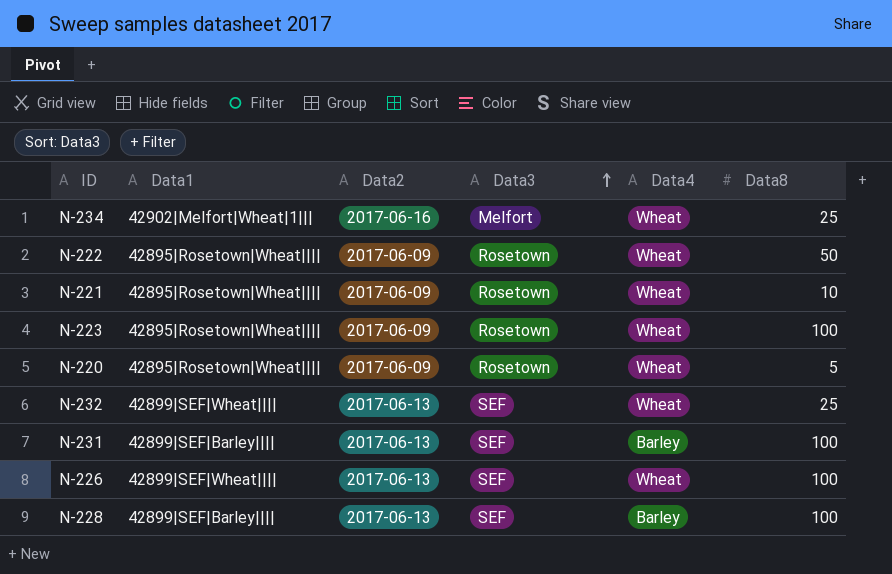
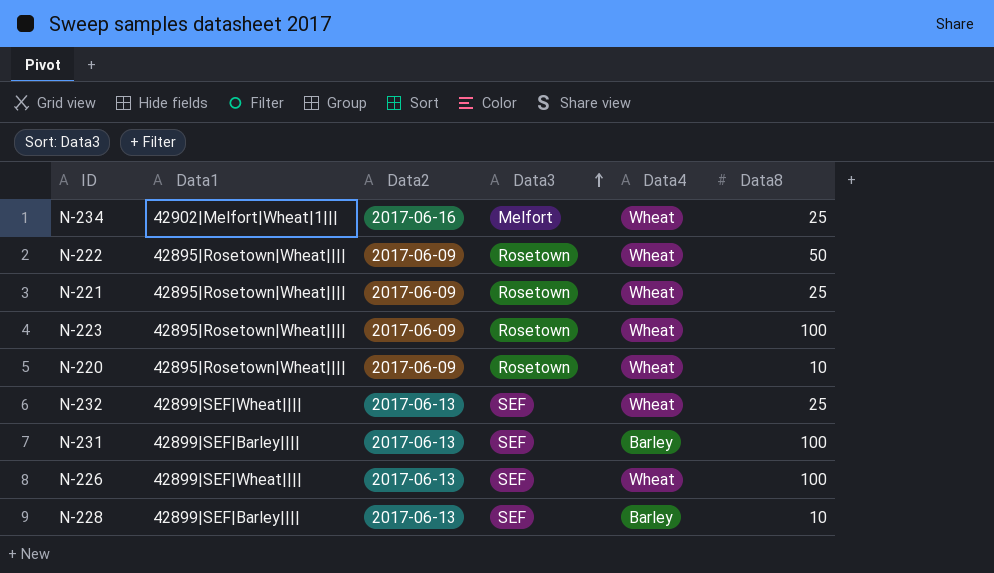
N-221 | Data8: 10 -> 25
N-220 | Data8: 5 -> 10
N-228 | Data8: 100 -> 10

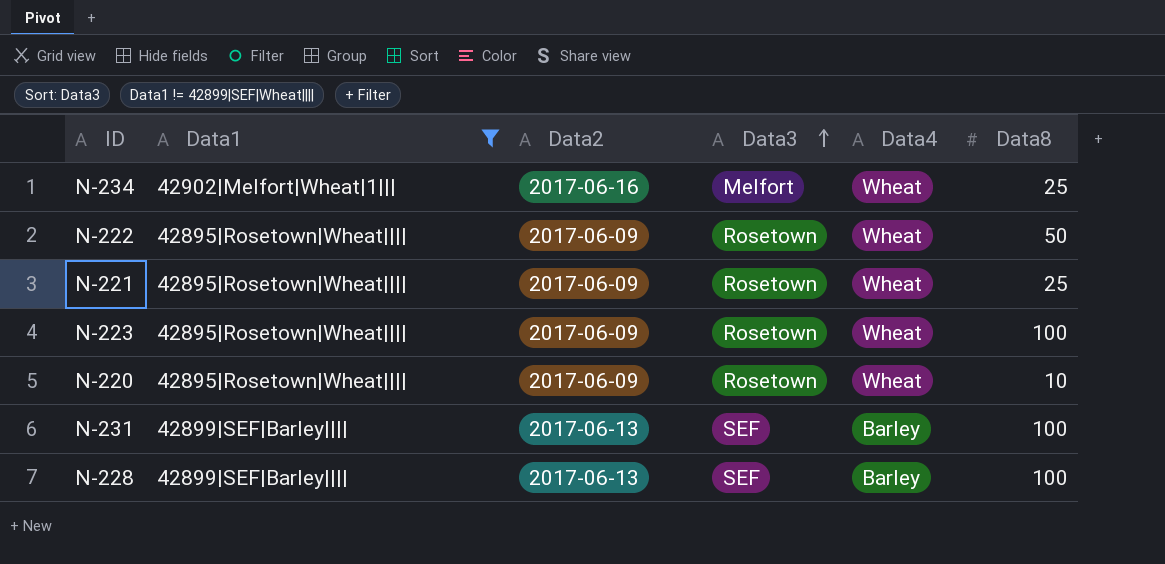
filter: none -> Data1 != 42899|SEF|Wheat||||
N-228 | Data8: 10 -> 100

